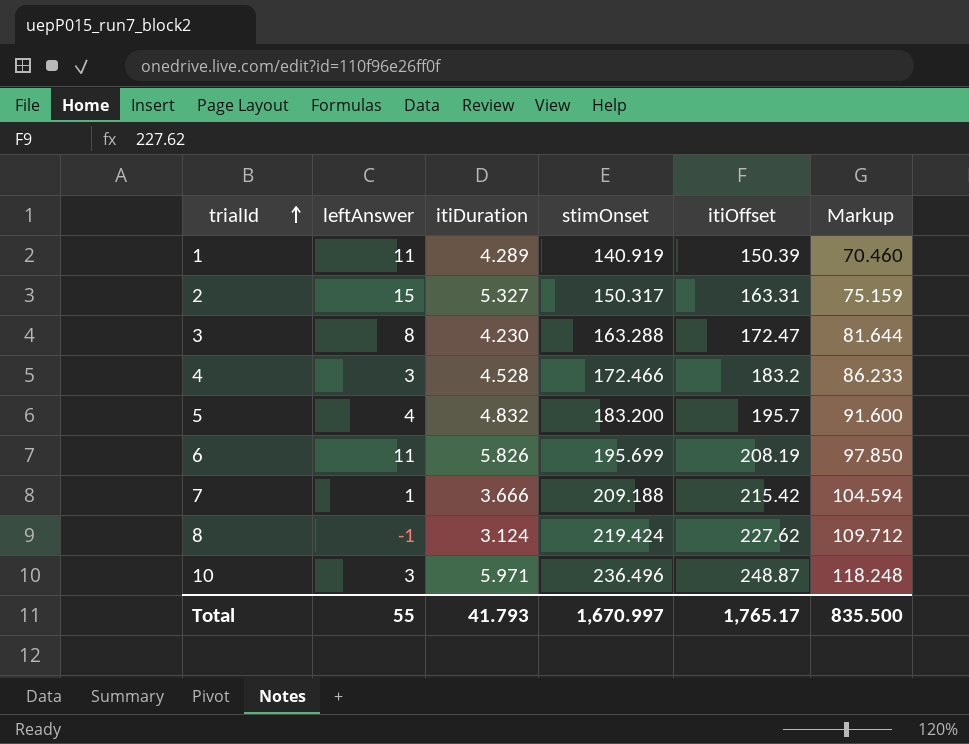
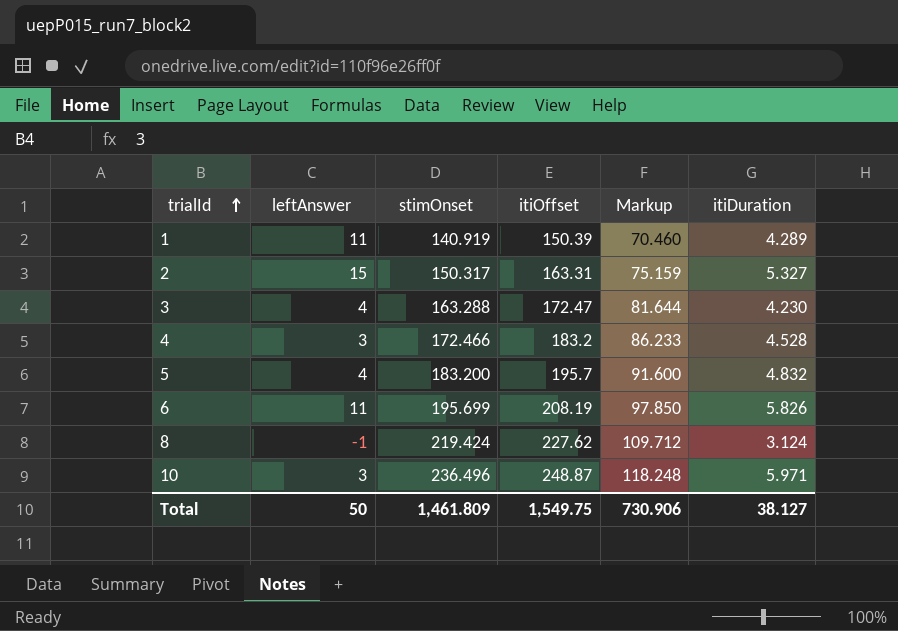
column itiDuration | position: 3 -> 6
row 7: 1 | 3.666 | 209.188 | 215.42 | 104.594 -> none
3 | leftAnswer: 8 -> 4
Total | leftAnswer: 55 -> 50
Total | stimOnset: 1,670.997 -> 1,461.809
Total | itiOffset: 1,765.17 -> 1,549.75
Total | Markup: 835.500 -> 730.906
Total | itiDuration: 41.793 -> 38.127

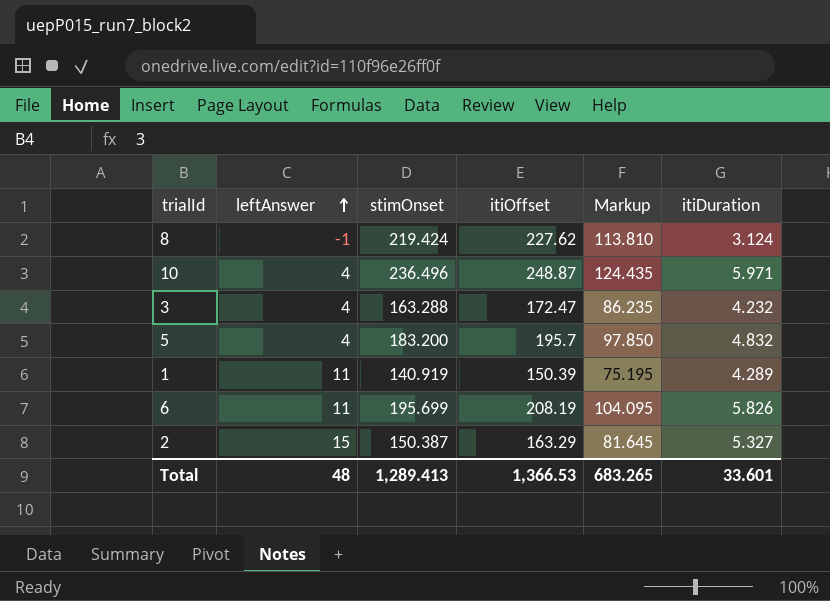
row order: trialId ascending -> leftAnswer ascending
column Markup | formula: [stimOnset] * 0.5 -> [itiOffset] * 0.5
row 4: 3 | 172.466 | 183.2 | 86.233 | 4.528 -> none
10 | leftAnswer: 3 -> 4
3 | itiDuration: 4.230 -> 4.232
2 | stimOnset: 150.317 -> 150.387
2 | itiOffset: 163.31 -> 163.29
Total | leftAnswer: 50 -> 48
Total | stimOnset: 1,461.809 -> 1,289.413
Total | itiOffset: 1,549.75 -> 1,366.53
Total | Markup: 730.906 -> 683.265
Total | itiDuration: 38.127 -> 33.601

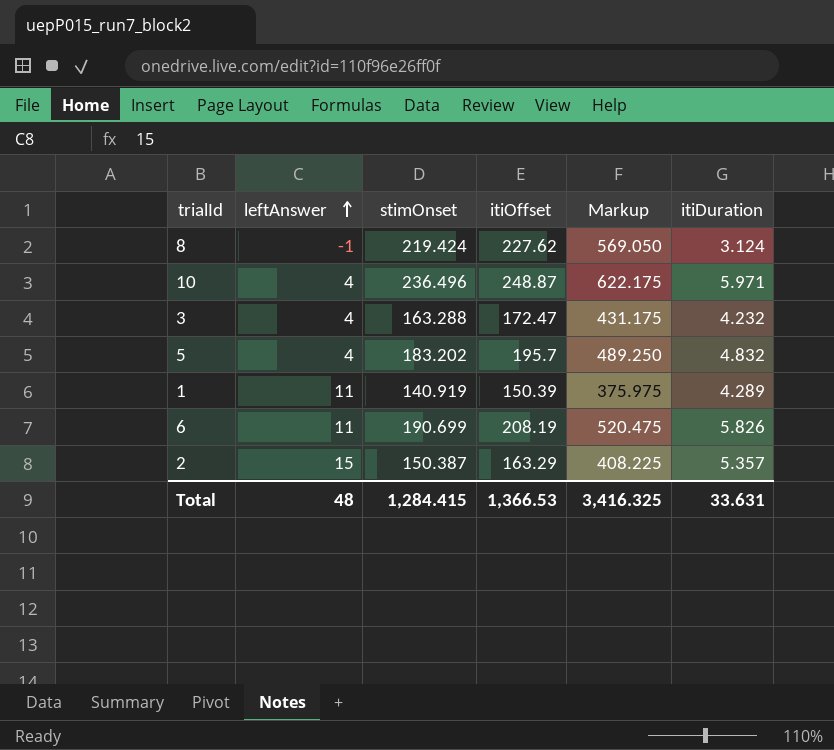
column Markup | formula: [itiOffset] * 0.5 -> [itiOffset] * 2.5
5 | stimOnset: 183.200 -> 183.202
6 | stimOnset: 195.699 -> 190.699
2 | itiDuration: 5.327 -> 5.357
Total | stimOnset: 1,289.413 -> 1,284.415
Total | Markup: 683.265 -> 3,416.325
Total | itiDuration: 33.601 -> 33.631

